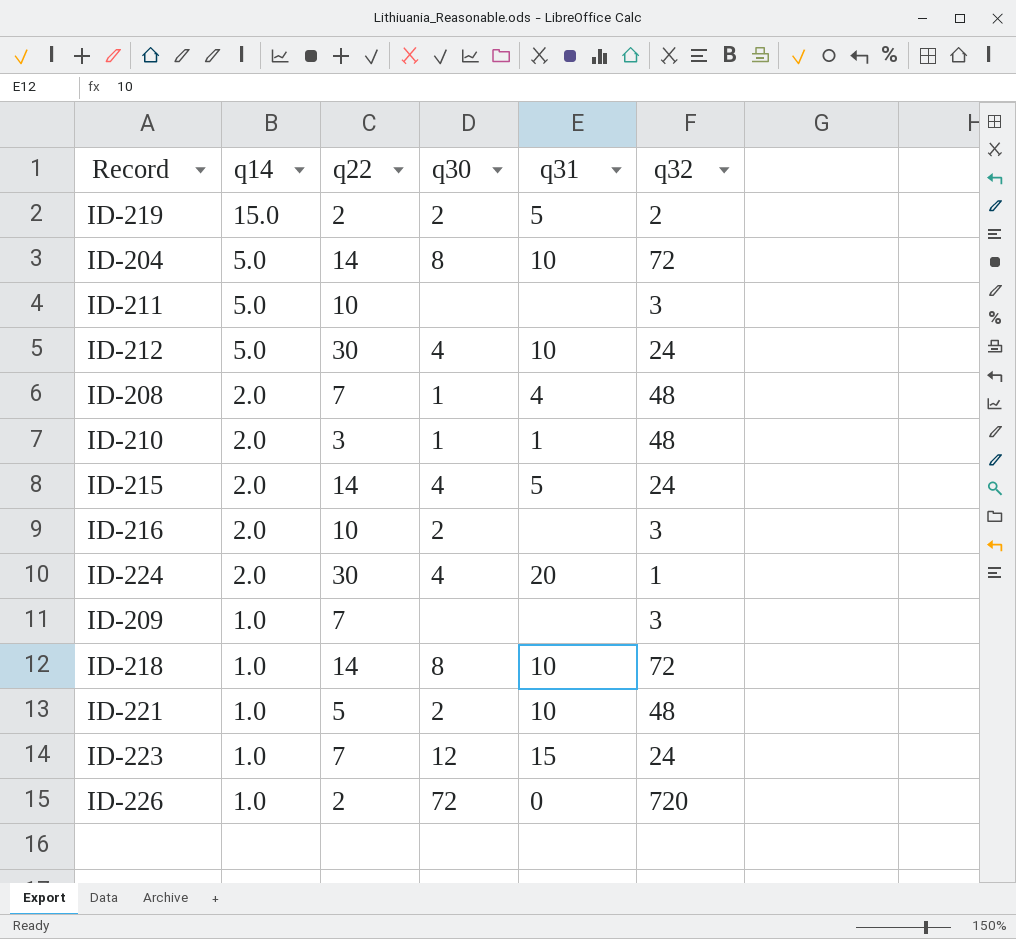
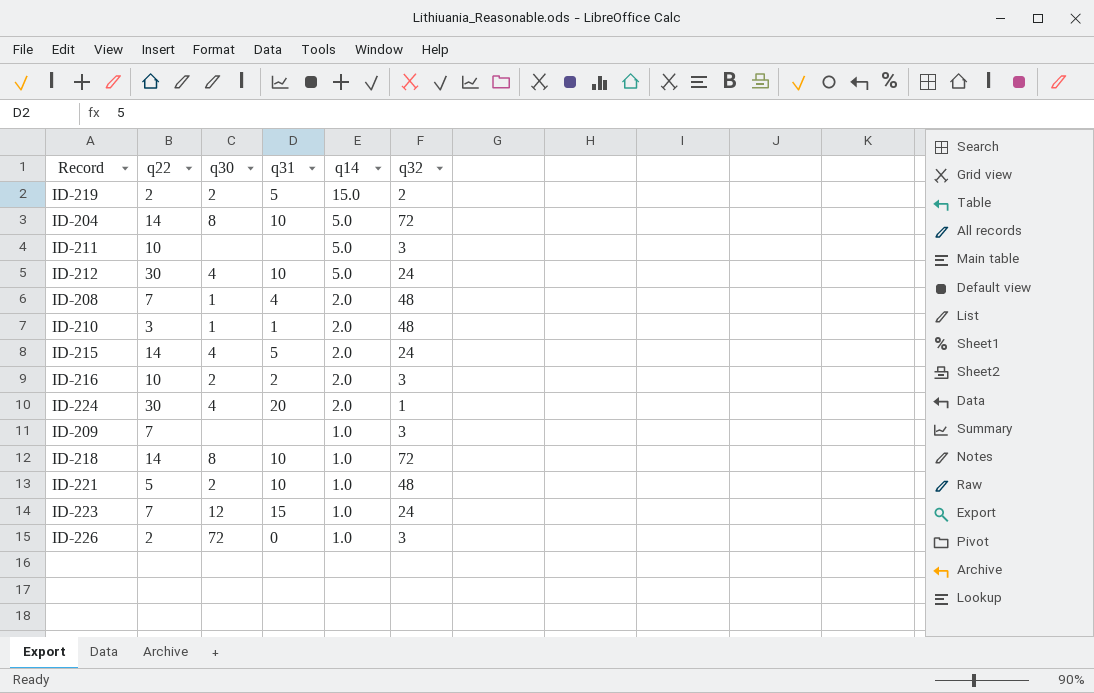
column q14 | position: 2 -> 5
ID-216 | q31: none -> 2
ID-226 | q32: 720 -> 3

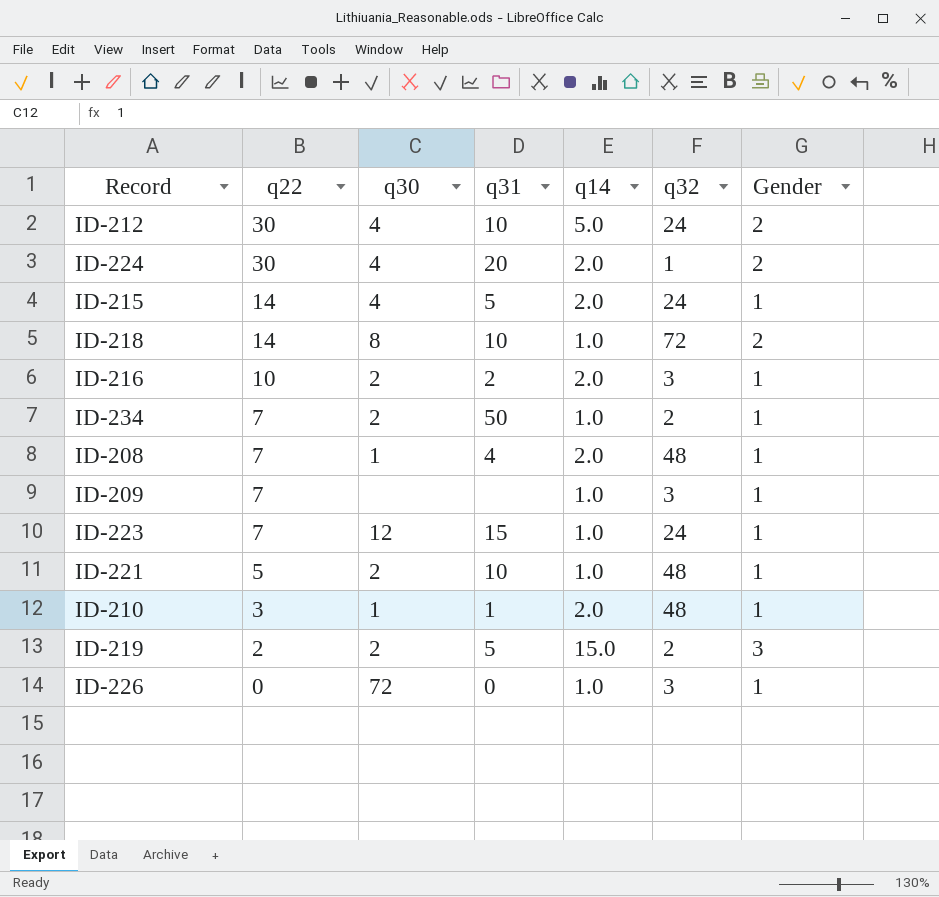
row order: q14 descending -> q22 descending
column Gender | position: none -> 7
row ID-204: 14 | 8 | 10 | 5.0 | 72 -> none
row ID-211: 10 | none | none | 5.0 | 3 -> none
row ID-234: none -> 7 | 2 | 50 | 1.0 | 2 | 1
ID-226 | q22: 2 -> 0

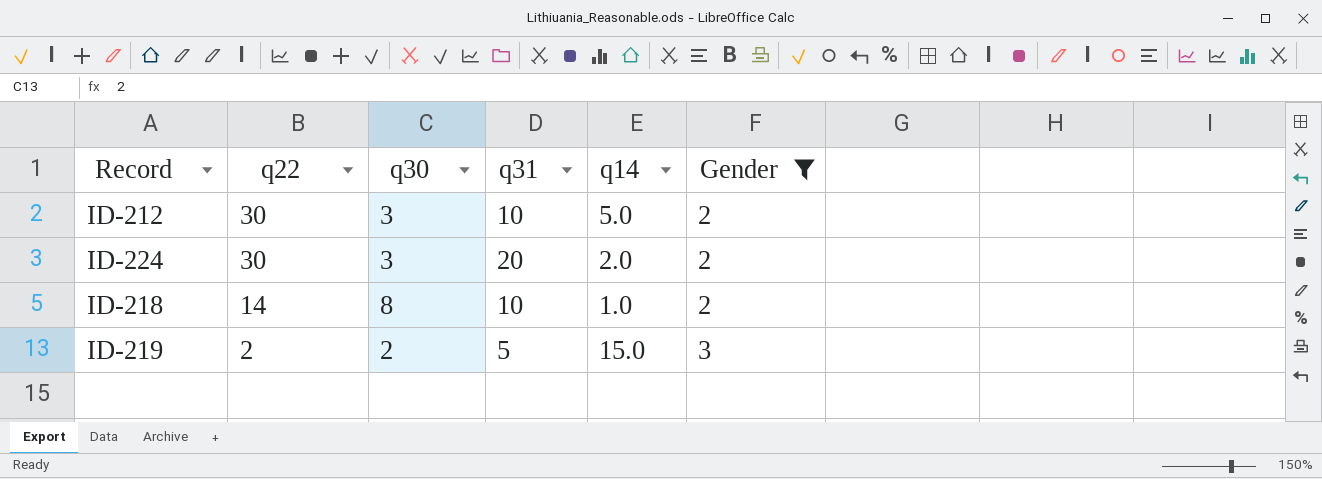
filter: none -> Gender != 1
column q32 | position: 6 -> none
ID-212 | q30: 4 -> 3
ID-224 | q30: 4 -> 3

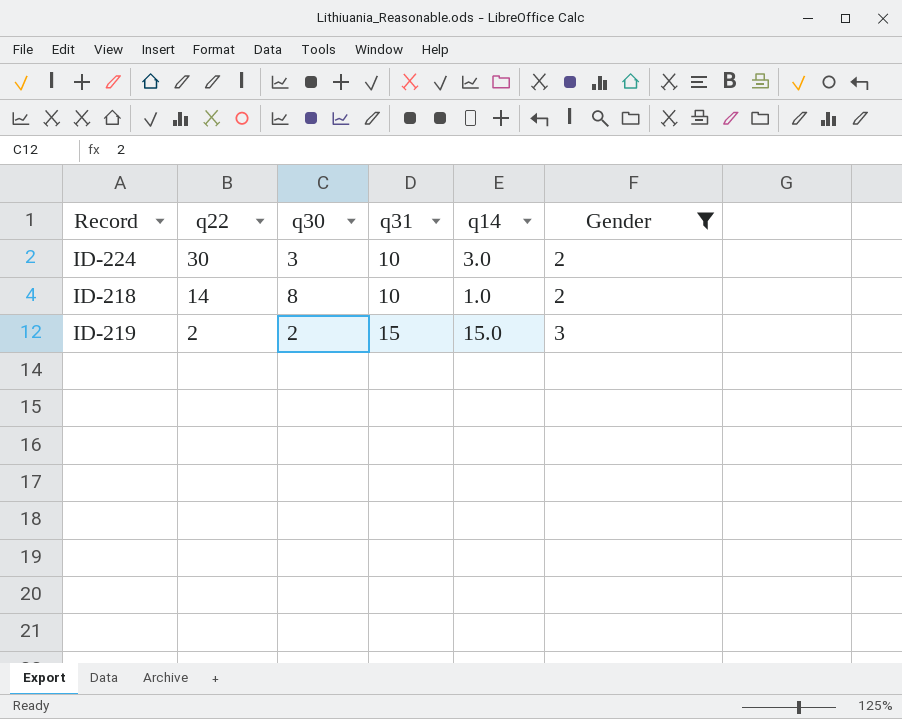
row ID-212: 30 | 3 | 10 | 5.0 | 2 -> none
ID-224 | q31: 20 -> 10
ID-224 | q14: 2.0 -> 3.0
ID-219 | q31: 5 -> 15

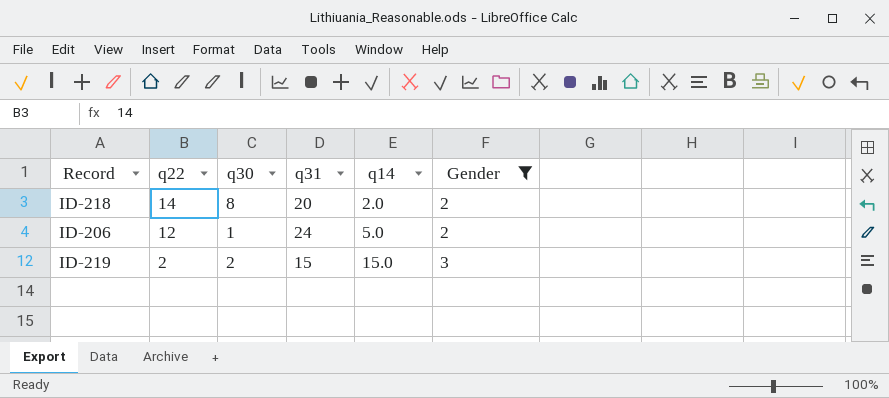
row ID-224: 30 | 3 | 10 | 3.0 | 2 -> none
ID-218 | q31: 10 -> 20
ID-218 | q14: 1.0 -> 2.0
row ID-206: none -> 12 | 1 | 24 | 5.0 | 2

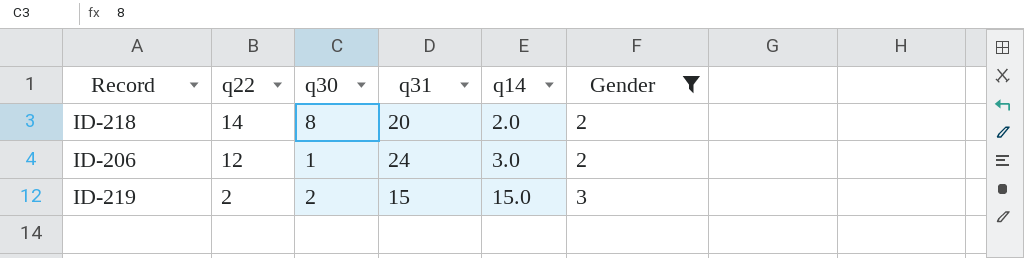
ID-206 | q14: 5.0 -> 3.0

